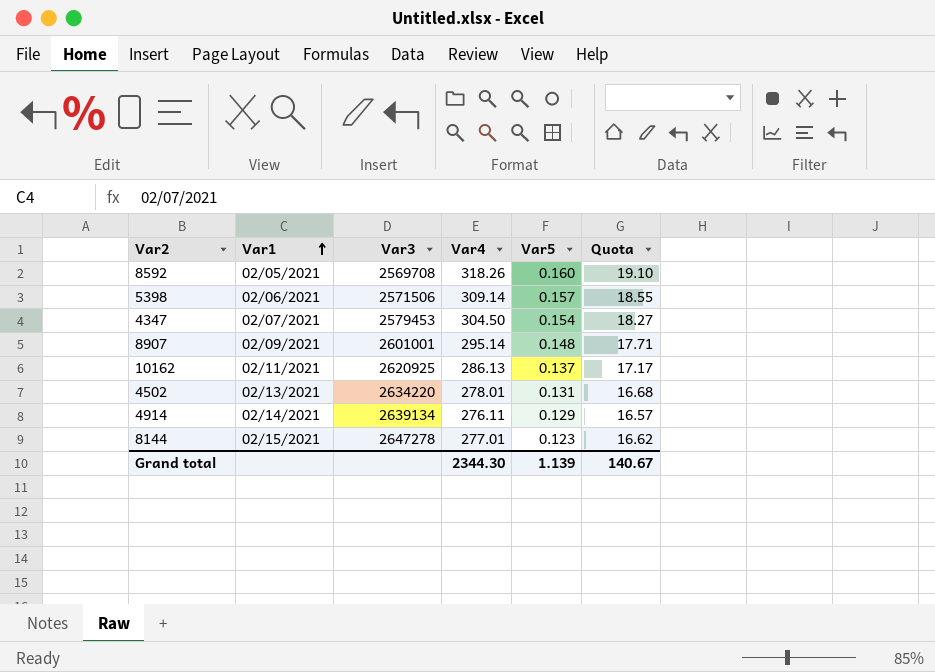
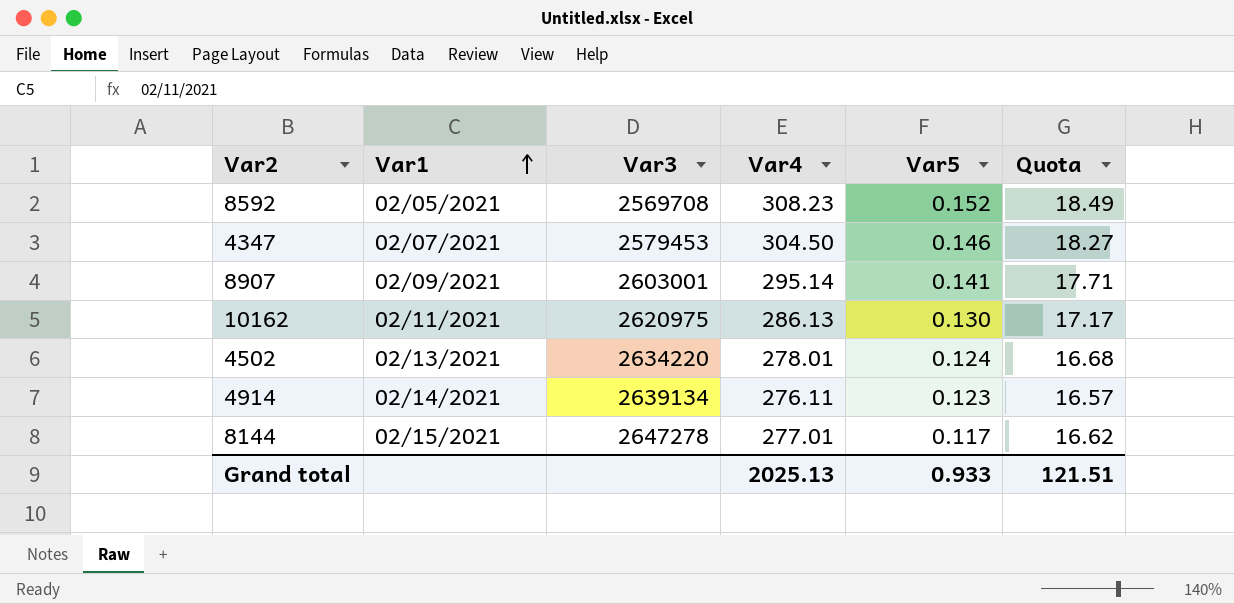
row 5398: 02/06/2021 | 2571506 | 309.14 | 0.157 | 18.55 -> none
8592 | Var4: 318.26 -> 308.23
8592 | Var5: 0.160 -> 0.152
8592 | Quota: 19.10 -> 18.49
4347 | Var5: 0.154 -> 0.146
8907 | Var3: 2601001 -> 2603001
8907 | Var5: 0.148 -> 0.141
10162 | Var3: 2620925 -> 2620975
10162 | Var5: 0.137 -> 0.130
4502 | Var5: 0.131 -> 0.124
4914 | Var5: 0.129 -> 0.123
8144 | Var5: 0.123 -> 0.117
Grand total | Var4: 2344.30 -> 2025.13
Grand total | Var5: 1.139 -> 0.933
Grand total | Quota: 140.67 -> 121.51

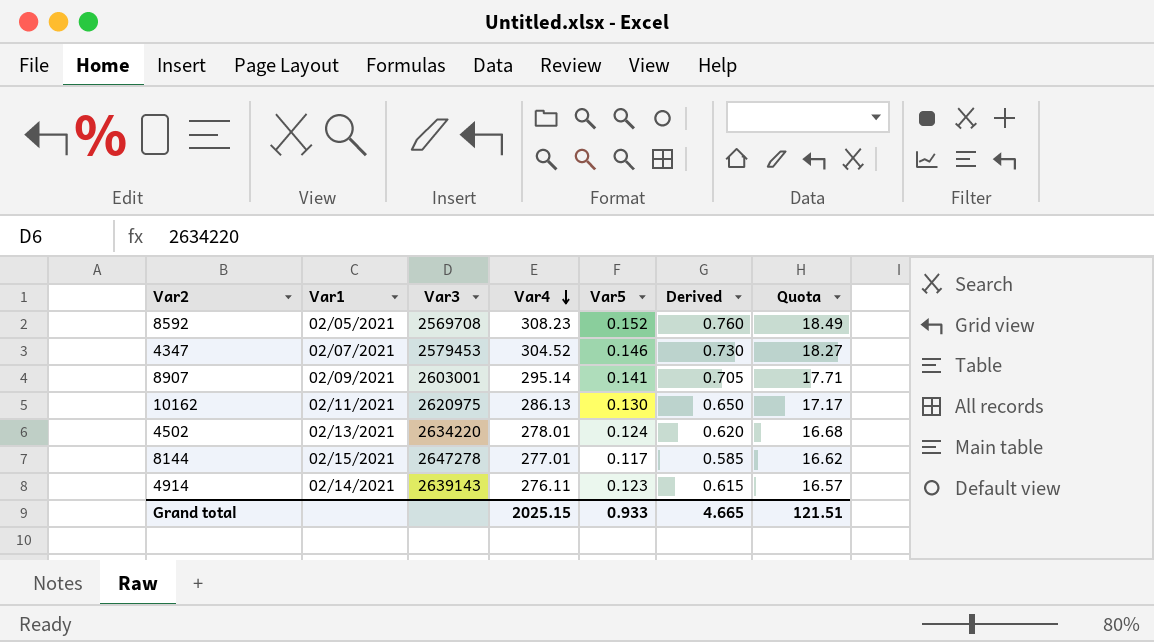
row order: Var1 ascending -> Var4 descending
column Derived | formula: none -> [Var5] * 5
4347 | Var4: 304.50 -> 304.52
4914 | Var3: 2639134 -> 2639143
Grand total | Var4: 2025.13 -> 2025.15

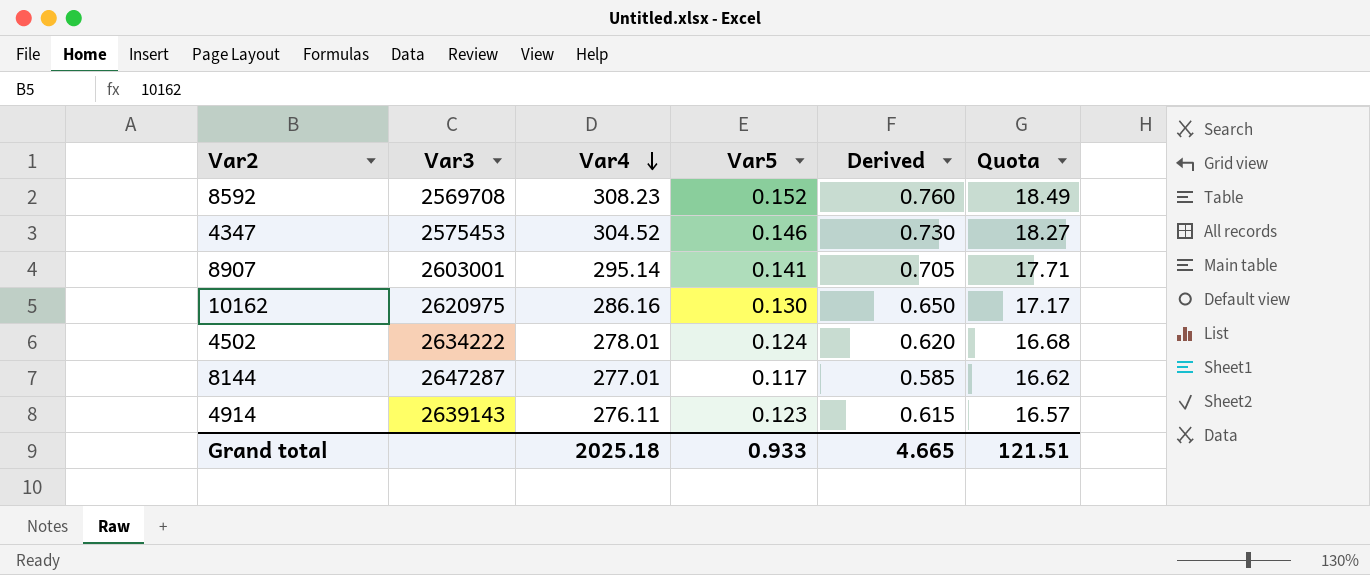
column Var1 | position: 2 -> none
4347 | Var3: 2579453 -> 2575453
10162 | Var4: 286.13 -> 286.16
4502 | Var3: 2634220 -> 2634222
8144 | Var3: 2647278 -> 2647287
Grand total | Var4: 2025.15 -> 2025.18

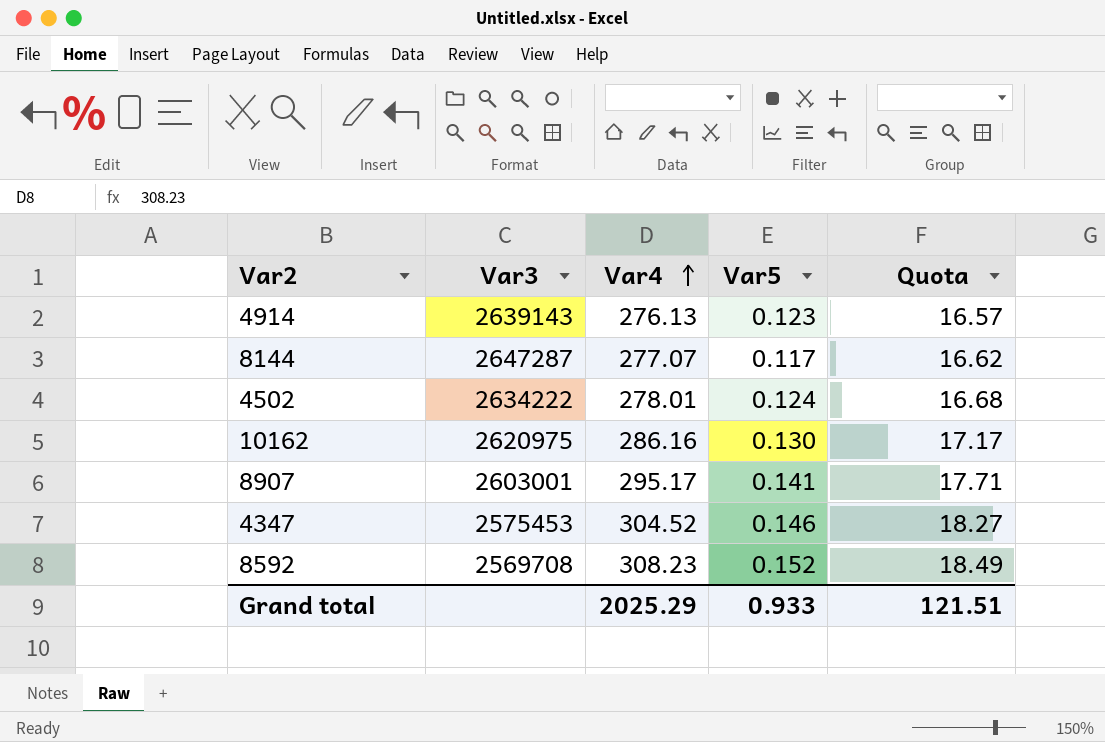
row order: Var4 descending -> Var4 ascending
column Derived | formula: [Var5] * 5 -> none
4914 | Var4: 276.11 -> 276.13
8144 | Var4: 277.01 -> 277.07
8907 | Var4: 295.14 -> 295.17
Grand total | Var4: 2025.18 -> 2025.29

